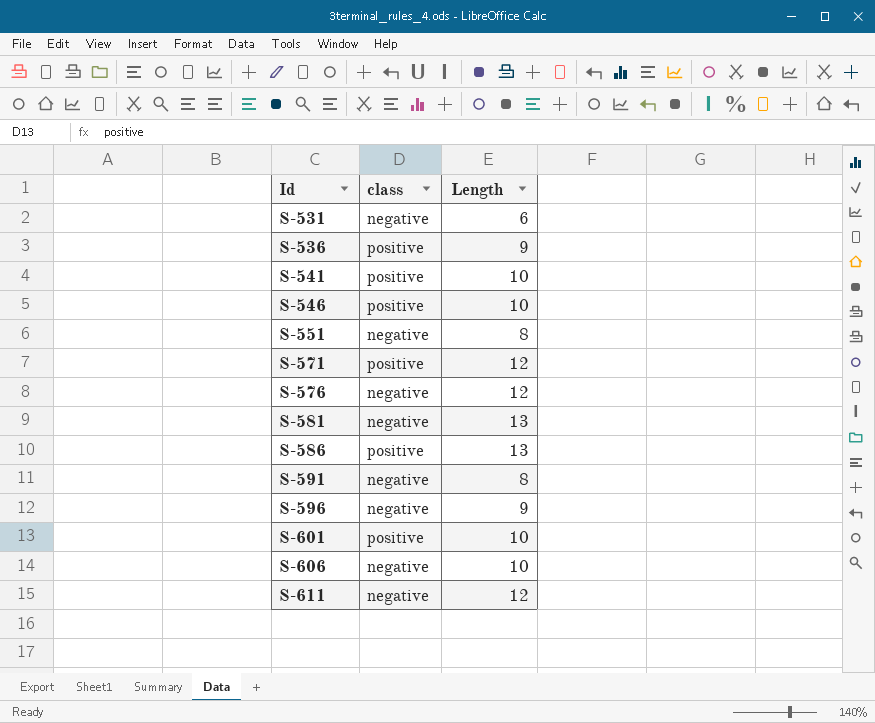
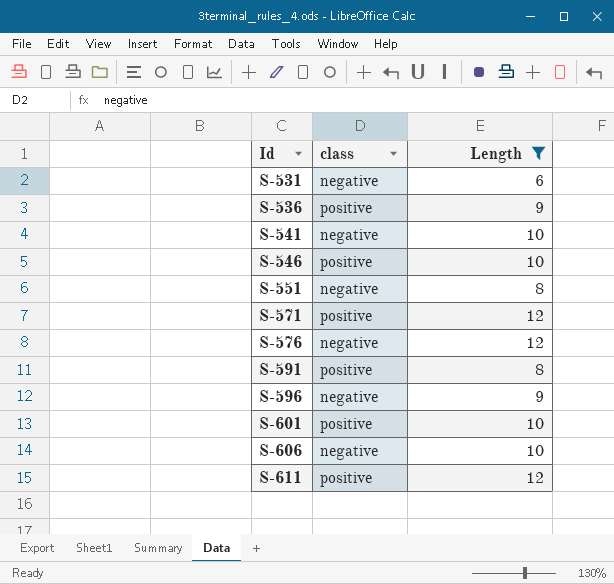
filter: none -> Length != 13
S-541 | class: positive -> negative
S-591 | class: negative -> positive
S-611 | class: negative -> positive

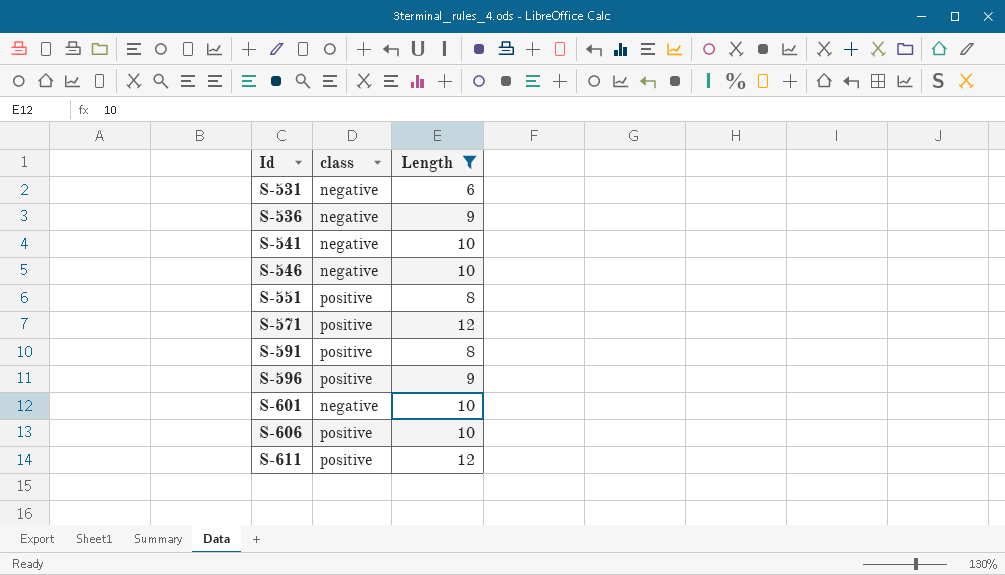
row S-576: negative | 12 -> none
S-536 | class: positive -> negative
S-546 | class: positive -> negative
S-551 | class: negative -> positive
S-596 | class: negative -> positive
S-601 | class: positive -> negative
S-606 | class: negative -> positive

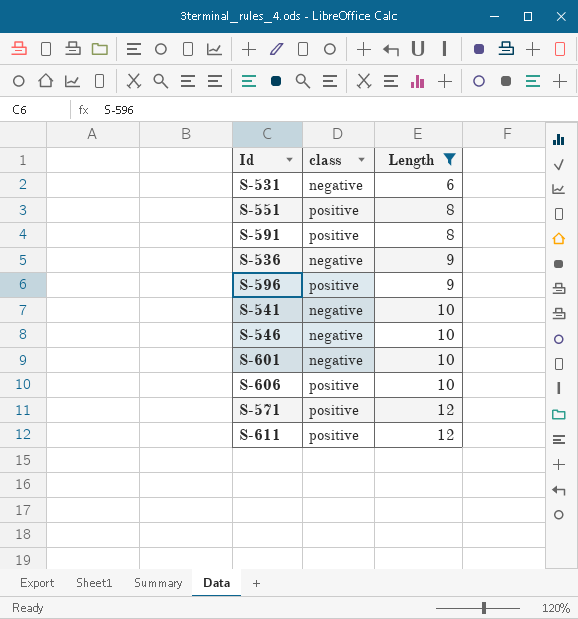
row order: Id ascending -> Length ascending

